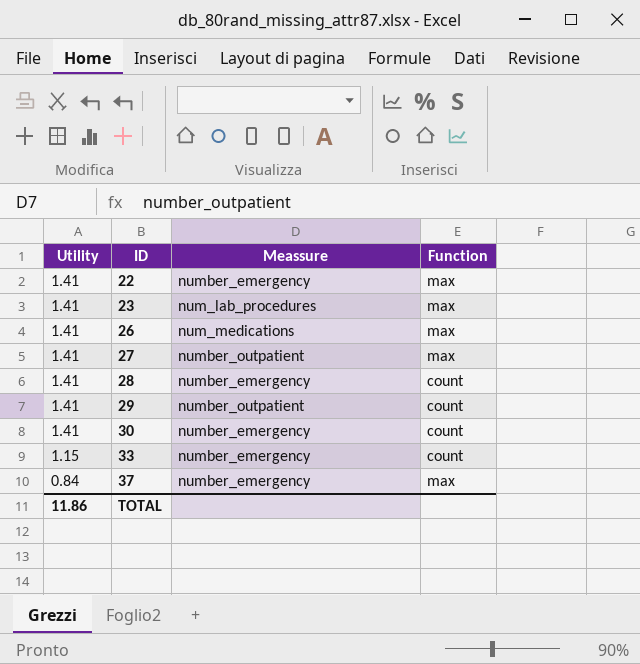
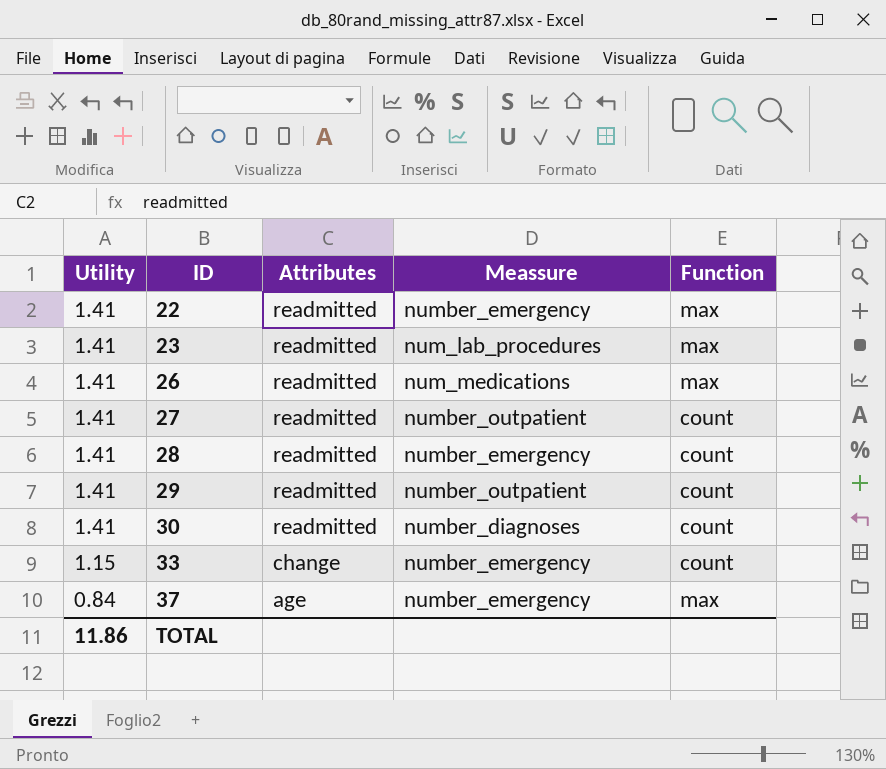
column Attributes | position: none -> 3
27 | Function: max -> count
30 | Meassure: number_emergency -> number_diagnoses

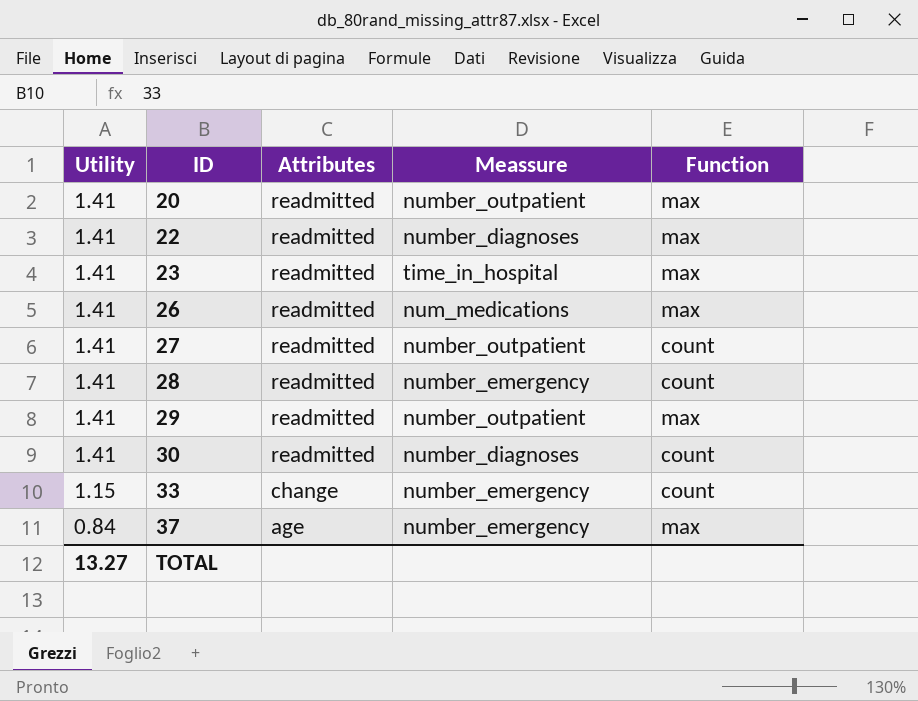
row 20: none -> 1.41 | readmitted | number_outpatient | max
22 | Meassure: number_emergency -> number_diagnoses
23 | Meassure: num_lab_procedures -> time_in_hospital
29 | Function: count -> max
TOTAL | Utility: 11.86 -> 13.27

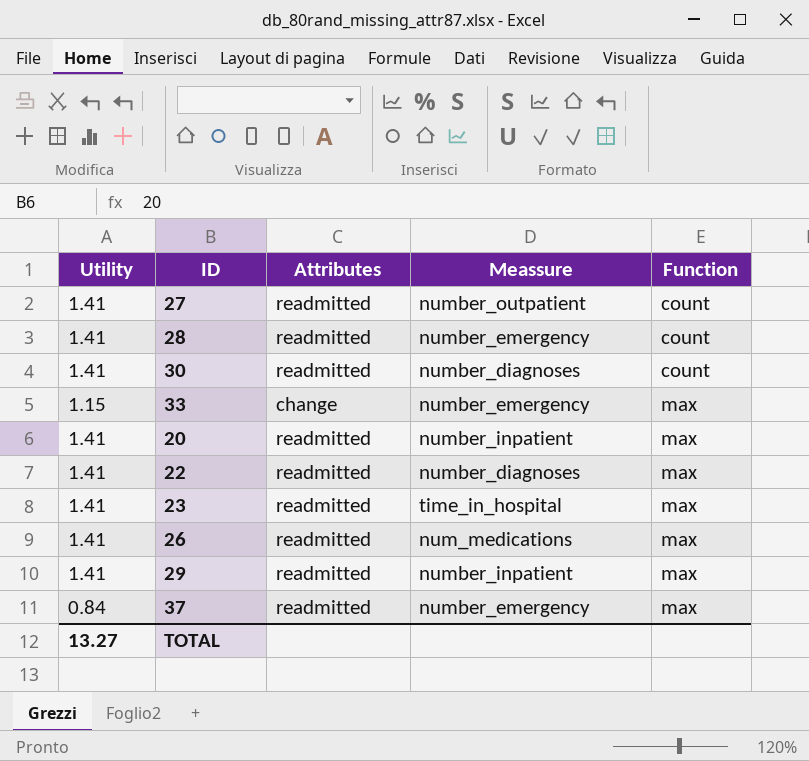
row order: Utility descending -> Function ascending
33 | Function: count -> max
20 | Meassure: number_outpatient -> number_inpatient
29 | Meassure: number_outpatient -> number_inpatient
37 | Attributes: age -> readmitted

